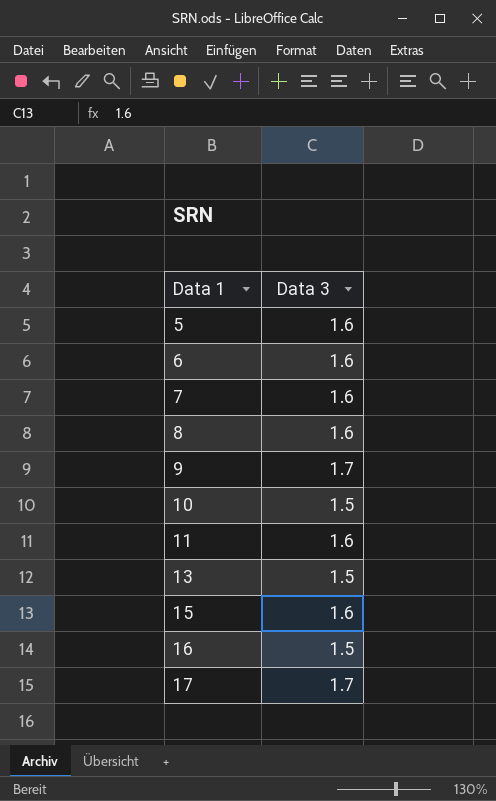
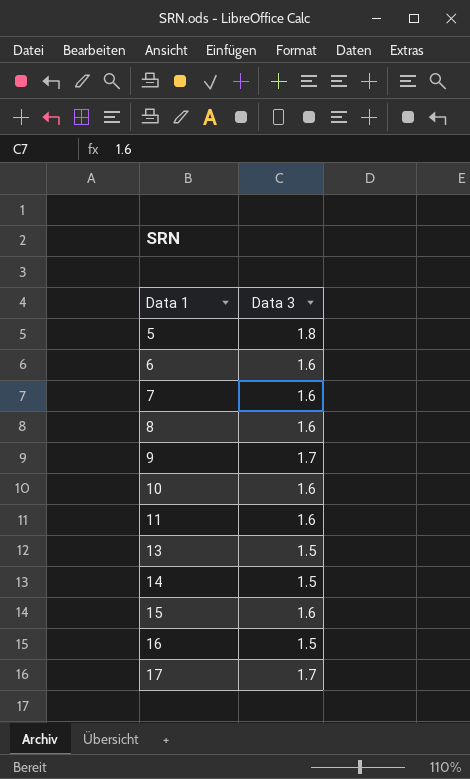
5 | Data 3: 1.6 -> 1.8
10 | Data 3: 1.5 -> 1.6
row 14: none -> 1.5

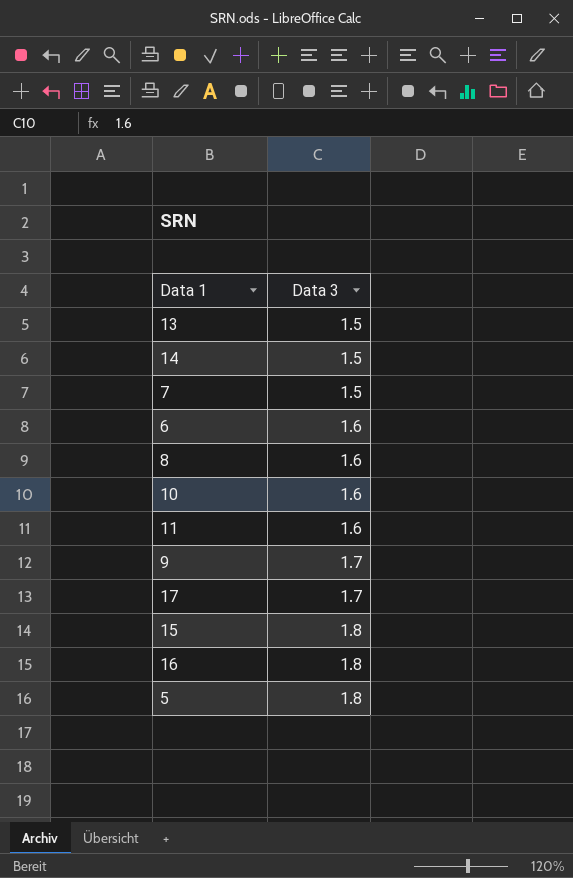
row order: Data 1 ascending -> Data 3 ascending
7 | Data 3: 1.6 -> 1.5
15 | Data 3: 1.6 -> 1.8
16 | Data 3: 1.5 -> 1.8

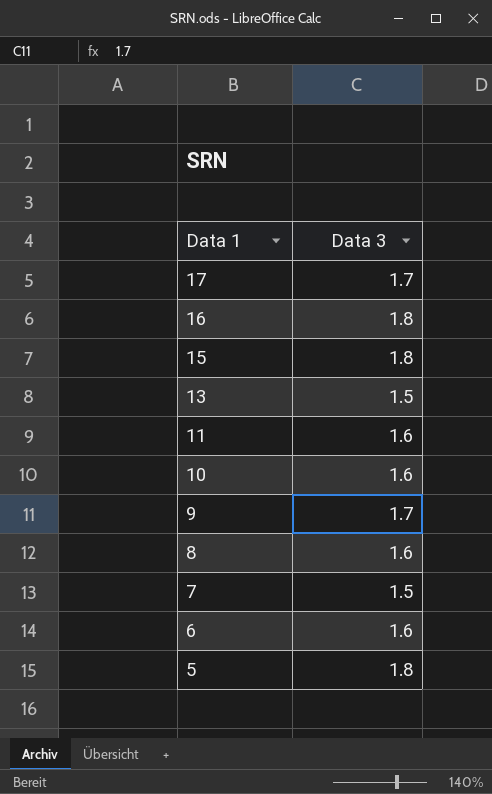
row order: Data 3 ascending -> Data 1 descending
row 14: 1.5 -> none

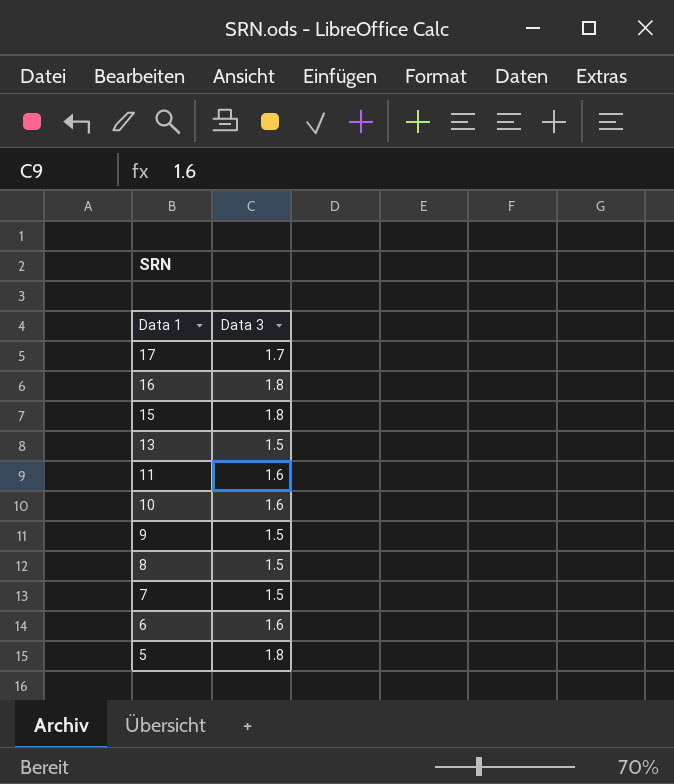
9 | Data 3: 1.7 -> 1.5
8 | Data 3: 1.6 -> 1.5

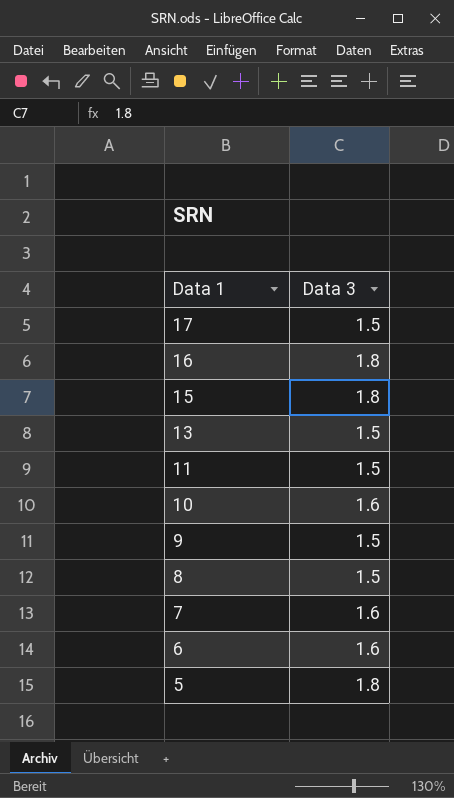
17 | Data 3: 1.7 -> 1.5
11 | Data 3: 1.6 -> 1.5
7 | Data 3: 1.5 -> 1.6

